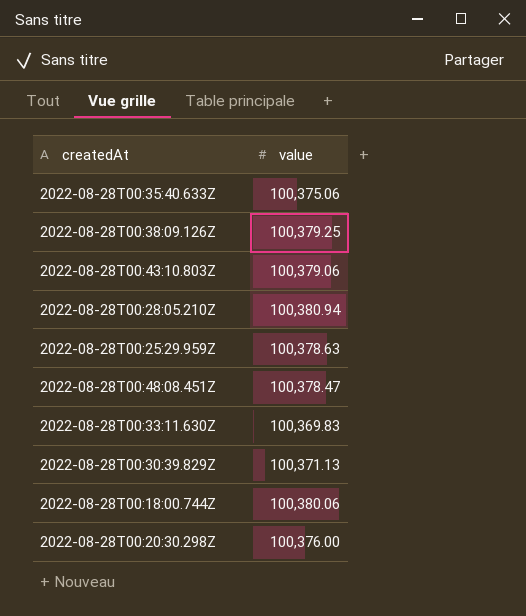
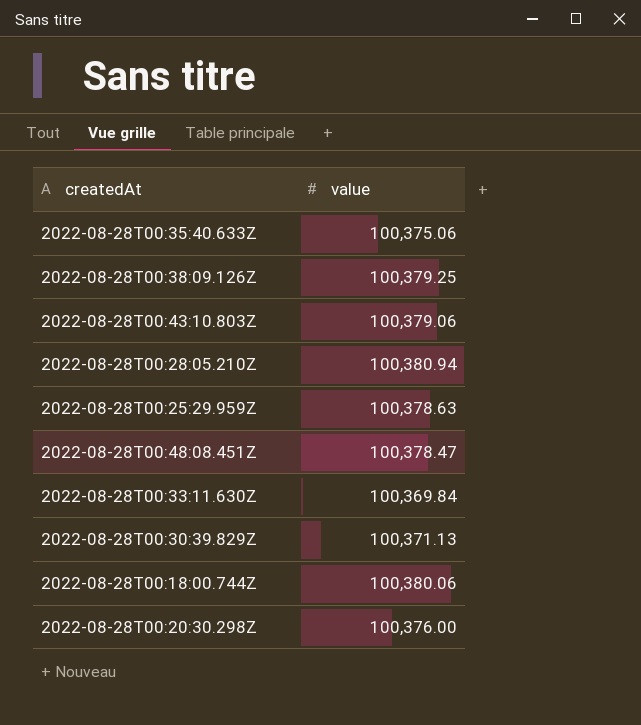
2022-08-28T00:33:11.630Z | value: 100,369.83 -> 100,369.84

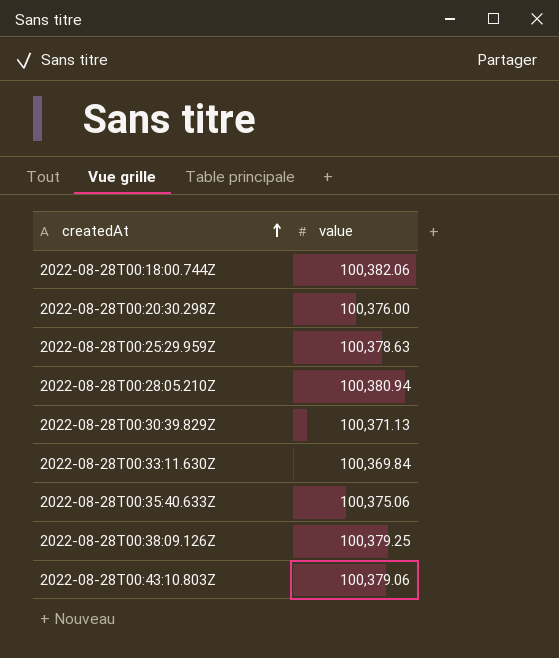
row order: none -> createdAt ascending
row 2022-08-28T00:48:08.451Z: 100,378.47 -> none
2022-08-28T00:18:00.744Z | value: 100,380.06 -> 100,382.06

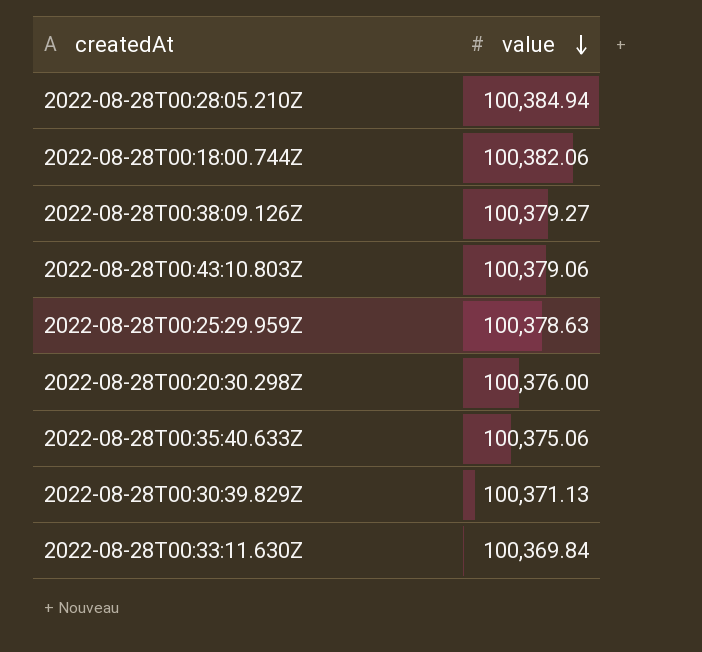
row order: createdAt ascending -> value descending
2022-08-28T00:28:05.210Z | value: 100,380.94 -> 100,384.94
2022-08-28T00:38:09.126Z | value: 100,379.25 -> 100,379.27

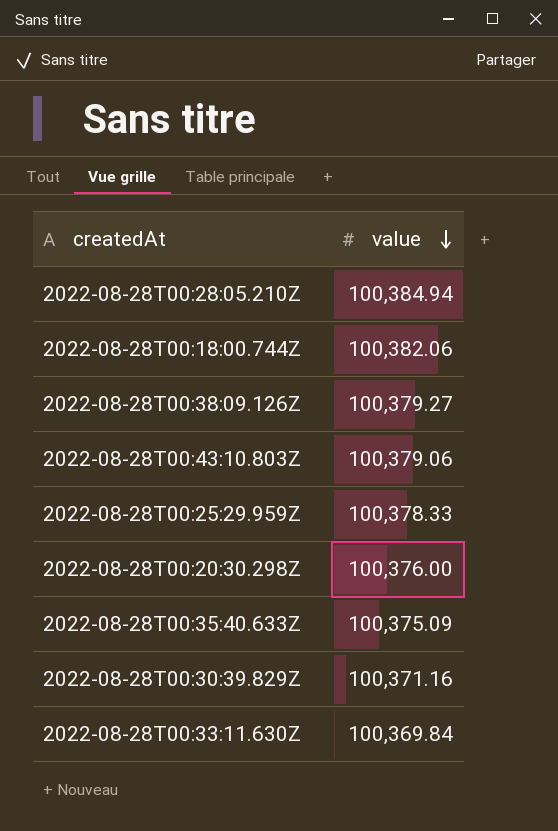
2022-08-28T00:25:29.959Z | value: 100,378.63 -> 100,378.33
2022-08-28T00:35:40.633Z | value: 100,375.06 -> 100,375.09
2022-08-28T00:30:39.829Z | value: 100,371.13 -> 100,371.16

